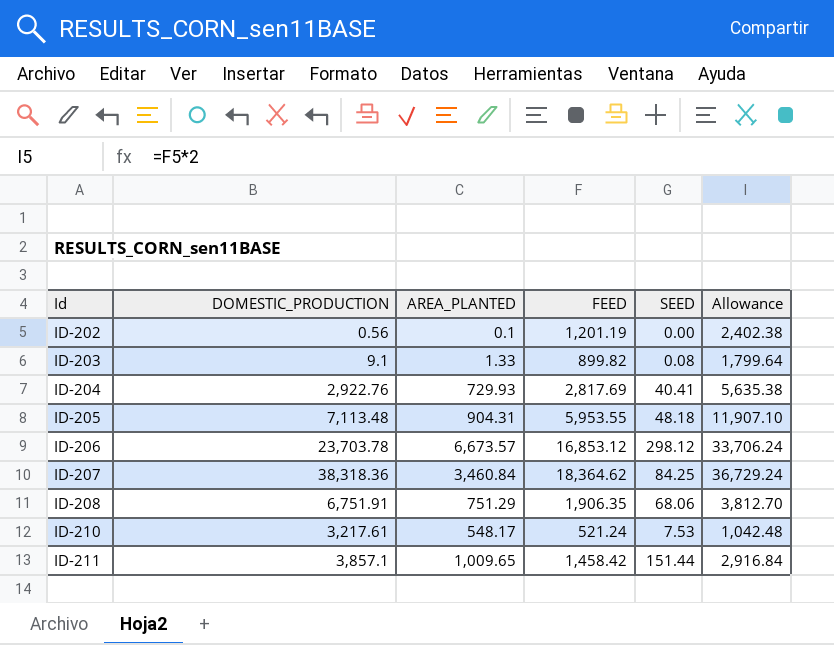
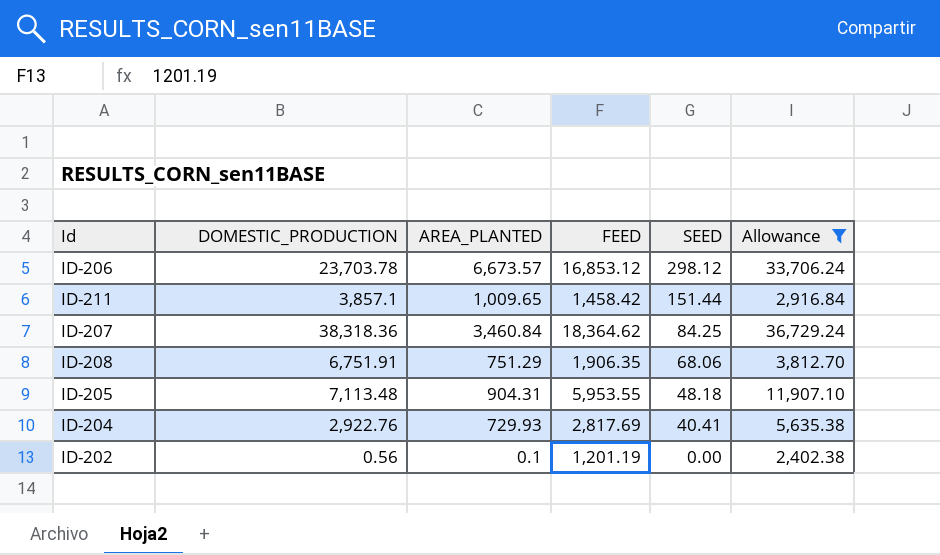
filter: none -> Allowance >= 2,402.38
row order: Id ascending -> SEED descending

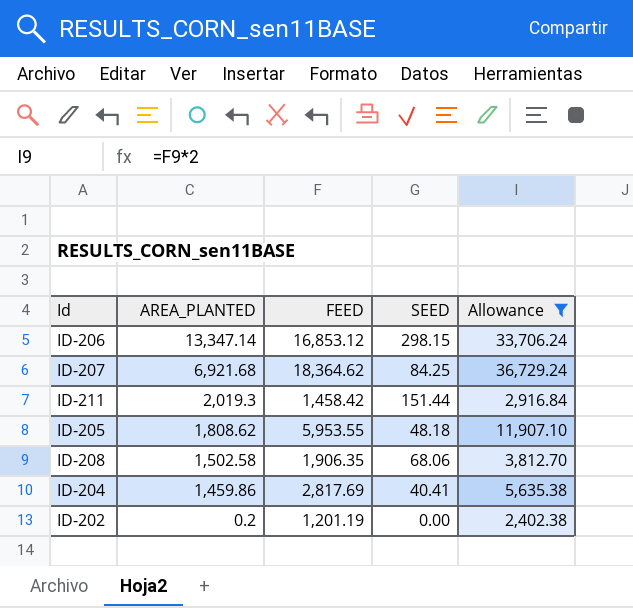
row order: SEED descending -> AREA_PLANTED descending
column DOMESTIC_PRODUCTION | position: 2 -> none
ID-206 | AREA_PLANTED: 6,673.57 -> 13,347.14
ID-206 | SEED: 298.12 -> 298.15
ID-207 | AREA_PLANTED: 3,460.84 -> 6,921.68
ID-211 | AREA_PLANTED: 1,009.65 -> 2,019.3
ID-205 | AREA_PLANTED: 904.31 -> 1,808.62
ID-208 | AREA_PLANTED: 751.29 -> 1,502.58
ID-204 | AREA_PLANTED: 729.93 -> 1,459.86
ID-202 | AREA_PLANTED: 0.1 -> 0.2

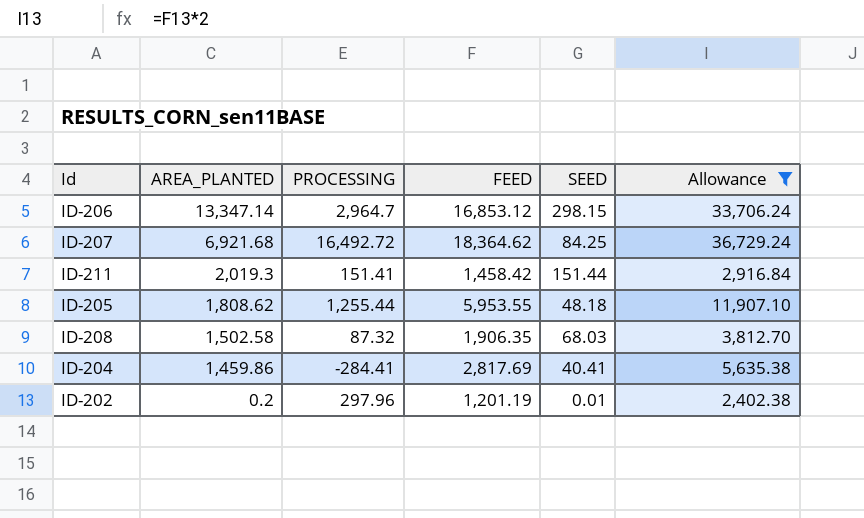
column PROCESSING | position: none -> 3
ID-208 | SEED: 68.06 -> 68.03
ID-202 | SEED: 0.00 -> 0.01

